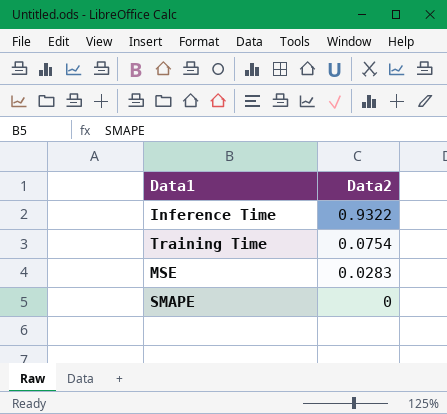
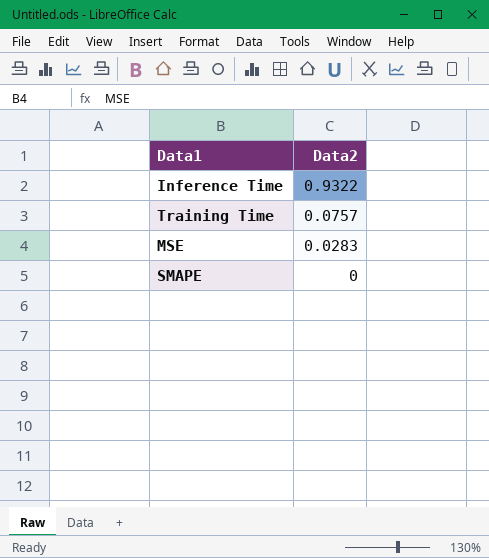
Training Time | Data2: 0.0754 -> 0.0757

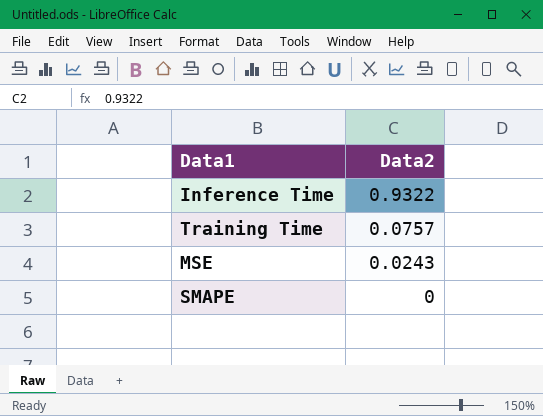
MSE | Data2: 0.0283 -> 0.0243

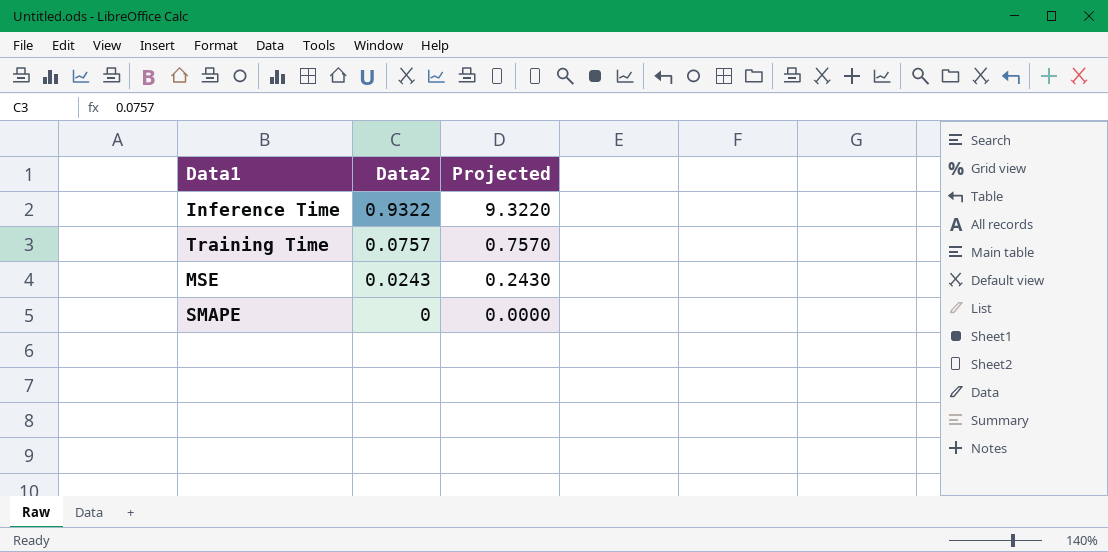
column Projected | formula: none -> [Data2] * 10

